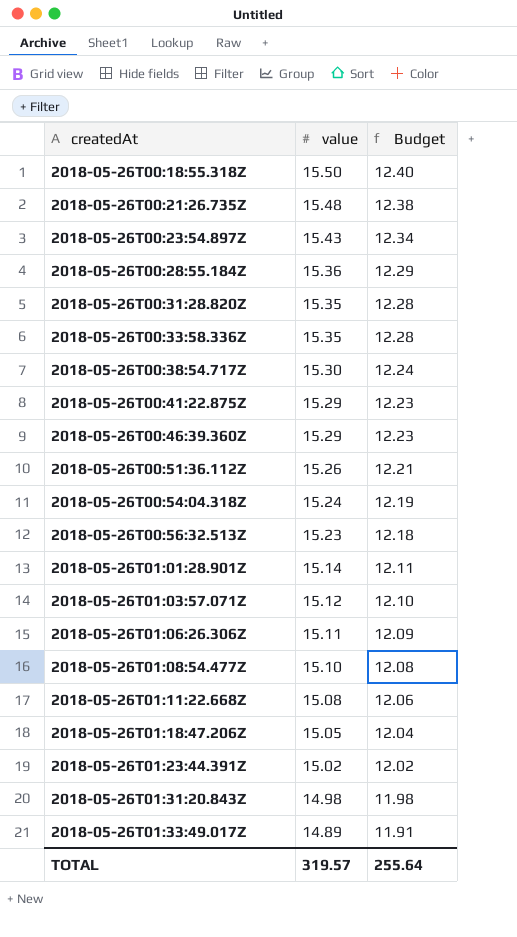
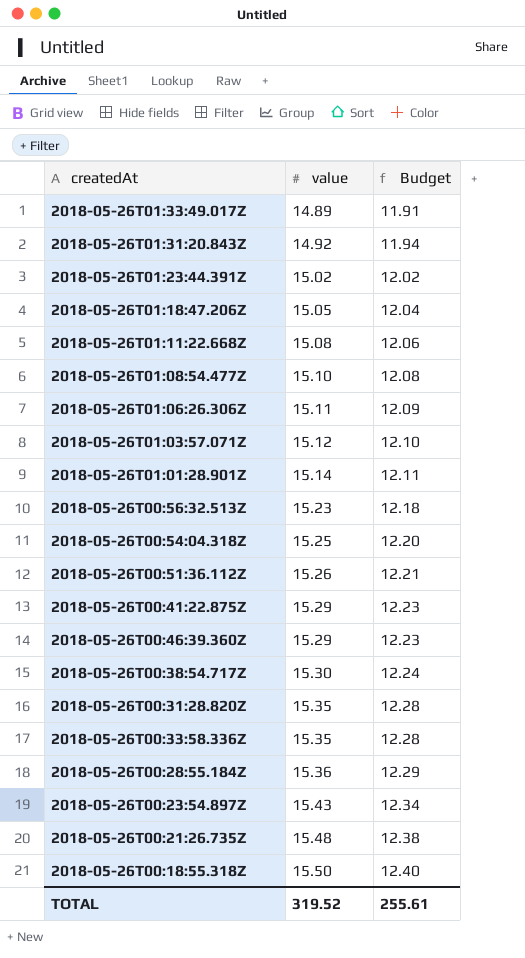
row order: createdAt ascending -> value ascending
2018-05-26T01:31:20.843Z | value: 14.98 -> 14.92
2018-05-26T01:31:20.843Z | Budget: 11.98 -> 11.94
2018-05-26T00:54:04.318Z | value: 15.24 -> 15.25
2018-05-26T00:54:04.318Z | Budget: 12.19 -> 12.20
TOTAL | value: 319.57 -> 319.52
TOTAL | Budget: 255.64 -> 255.61

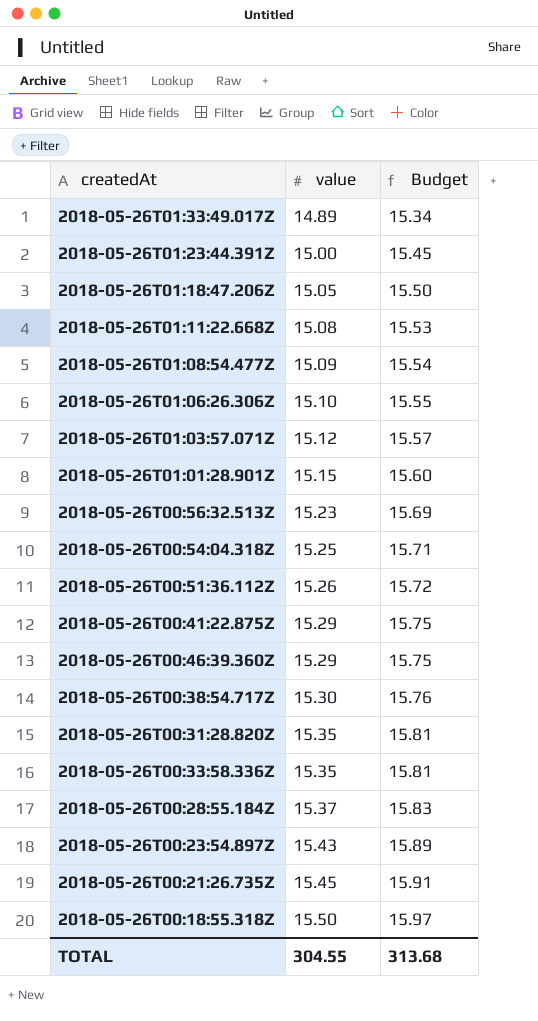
column Budget | formula: [value] * 0.8 -> [value] * 1.03
row 2018-05-26T01:31:20.843Z: 14.92 | 11.94 -> none
2018-05-26T01:23:44.391Z | value: 15.02 -> 15.00
2018-05-26T01:08:54.477Z | value: 15.10 -> 15.09
2018-05-26T01:06:26.306Z | value: 15.11 -> 15.10
2018-05-26T01:01:28.901Z | value: 15.14 -> 15.15
2018-05-26T00:28:55.184Z | value: 15.36 -> 15.37
2018-05-26T00:21:26.735Z | value: 15.48 -> 15.45
TOTAL | value: 319.52 -> 304.55
TOTAL | Budget: 255.61 -> 313.68

